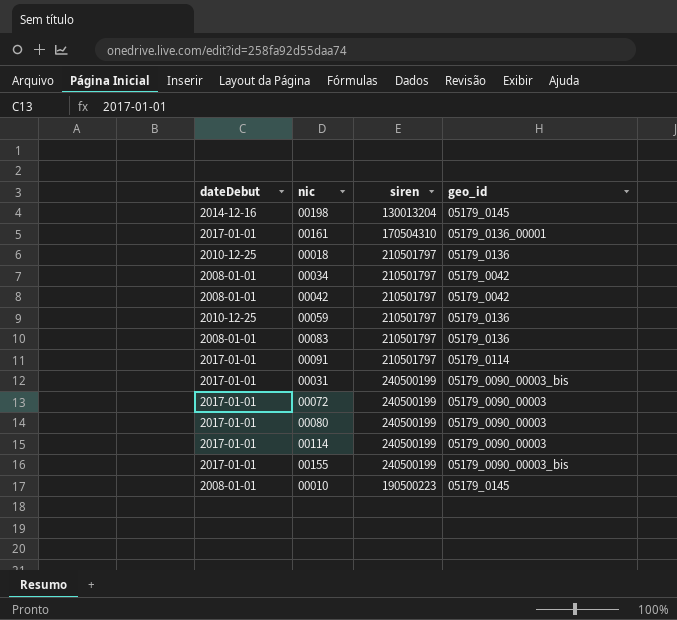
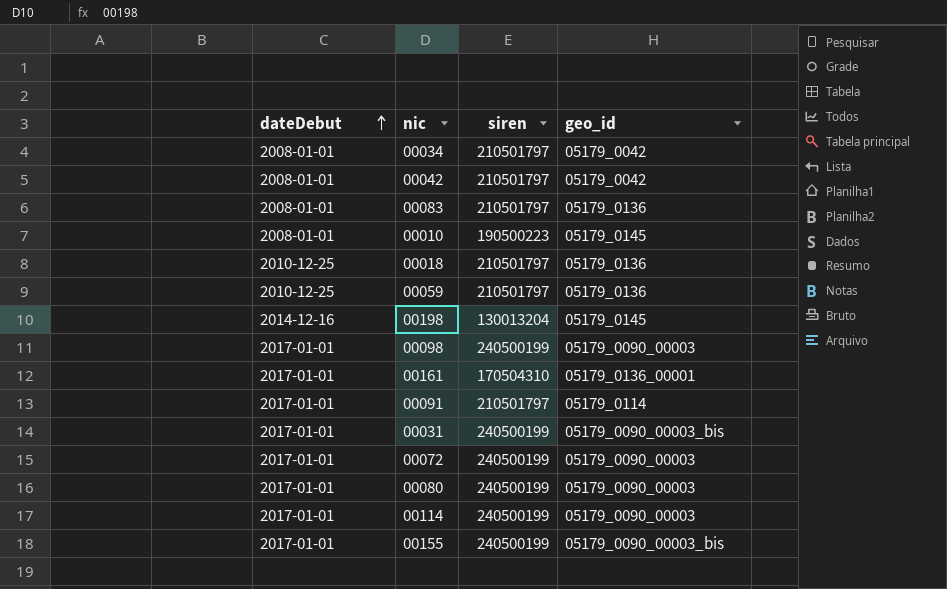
row order: none -> dateDebut ascending
row 00098: none -> 2017-01-01 | 240500199 | 05179_0090_00003

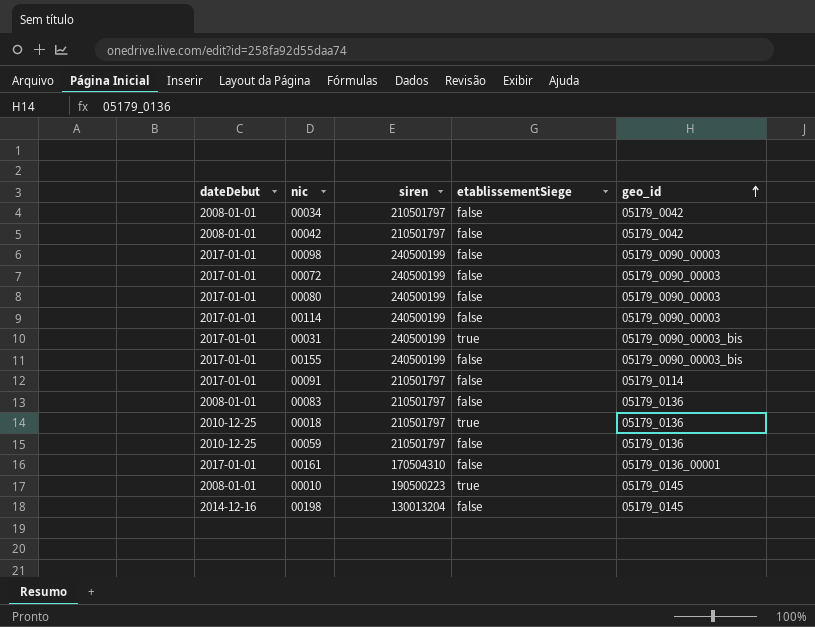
row order: dateDebut ascending -> geo_id ascending
column etablissementSiege | position: none -> 4

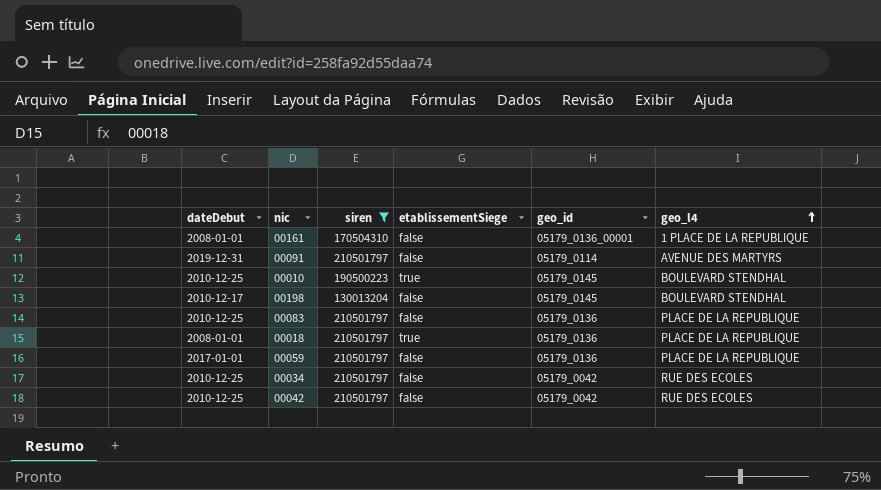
filter: none -> siren != 240500199
row order: geo_id ascending -> geo_l4 ascending
column geo_l4 | position: none -> 6
00161 | dateDebut: 2017-01-01 -> 2008-01-01
00091 | dateDebut: 2017-01-01 -> 2019-12-31
00010 | dateDebut: 2008-01-01 -> 2010-12-25
00198 | dateDebut: 2014-12-16 -> 2010-12-17
00083 | dateDebut: 2008-01-01 -> 2010-12-25
00018 | dateDebut: 2010-12-25 -> 2008-01-01
00059 | dateDebut: 2010-12-25 -> 2017-01-01
00034 | dateDebut: 2008-01-01 -> 2010-12-25
00042 | dateDebut: 2008-01-01 -> 2010-12-25

